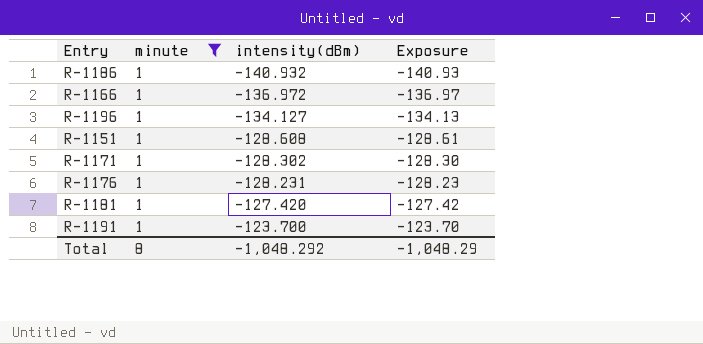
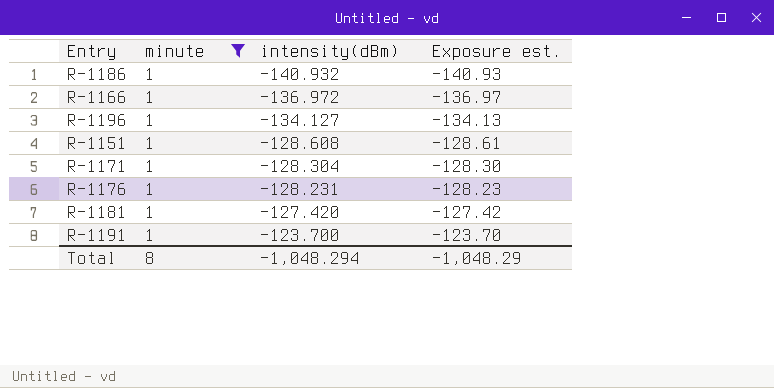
column name: Exposure -> Exposure est.
R-1171 | intensity(dBm): -128.302 -> -128.304
Total | intensity(dBm): -1,048.292 -> -1,048.294

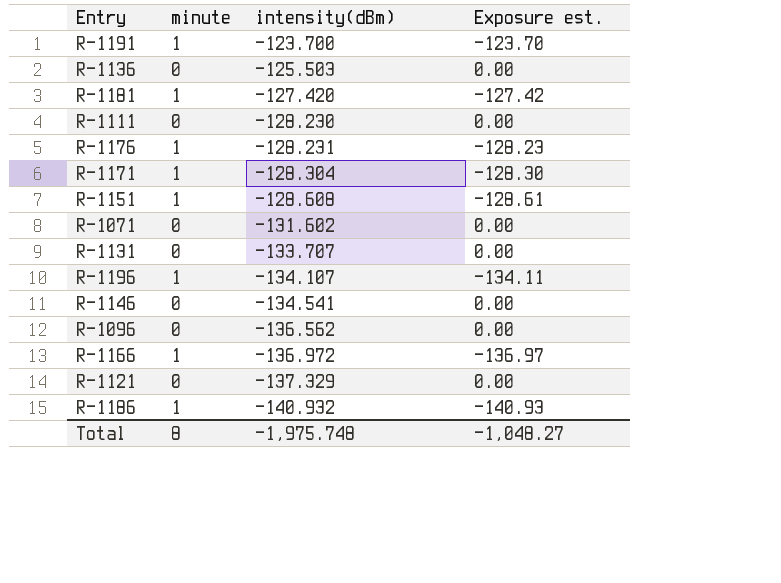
filter: minute = 1 -> none
row order: intensity(dBm) ascending -> intensity(dBm) descending
R-1196 | intensity(dBm): -134.127 -> -134.107
R-1196 | Exposure est.: -134.13 -> -134.11
Total | intensity(dBm): -1,048.294 -> -1,975.748
Total | Exposure est.: -1,048.29 -> -1,048.27

